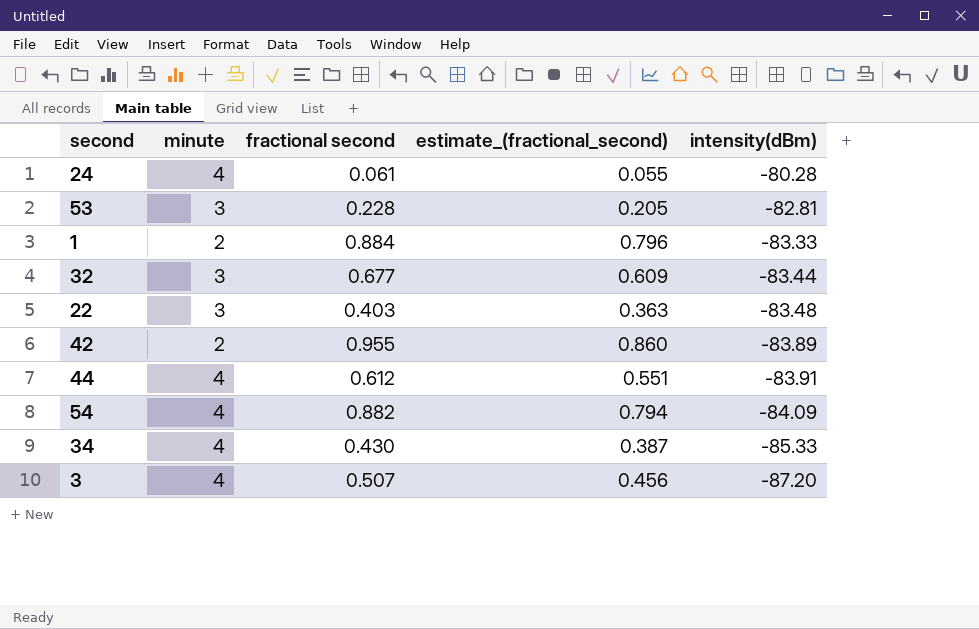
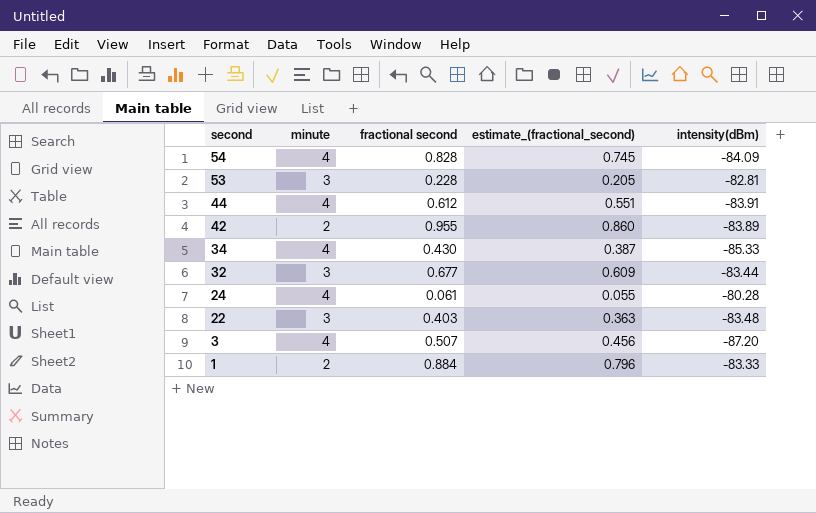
row order: intensity(dBm) descending -> second descending
54 | fractional second: 0.882 -> 0.828
54 | estimate_(fractional_second): 0.794 -> 0.745

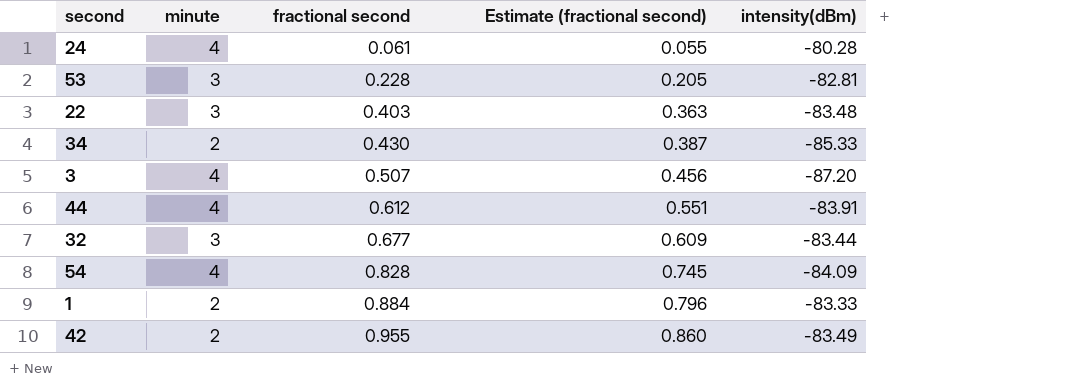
row order: second descending -> fractional second ascending
column name: estimate_(fractional_second) -> Estimate (fractional second)
34 | minute: 4 -> 2
42 | intensity(dBm): -83.89 -> -83.49

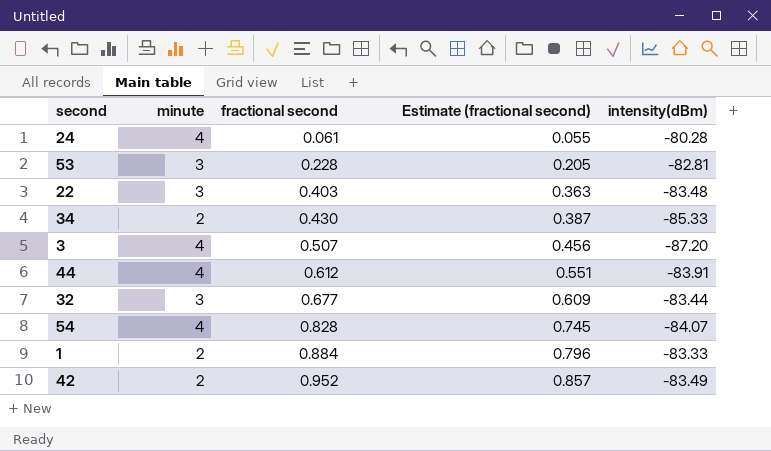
54 | intensity(dBm): -84.09 -> -84.07
42 | fractional second: 0.955 -> 0.952
42 | Estimate (fractional second): 0.860 -> 0.857

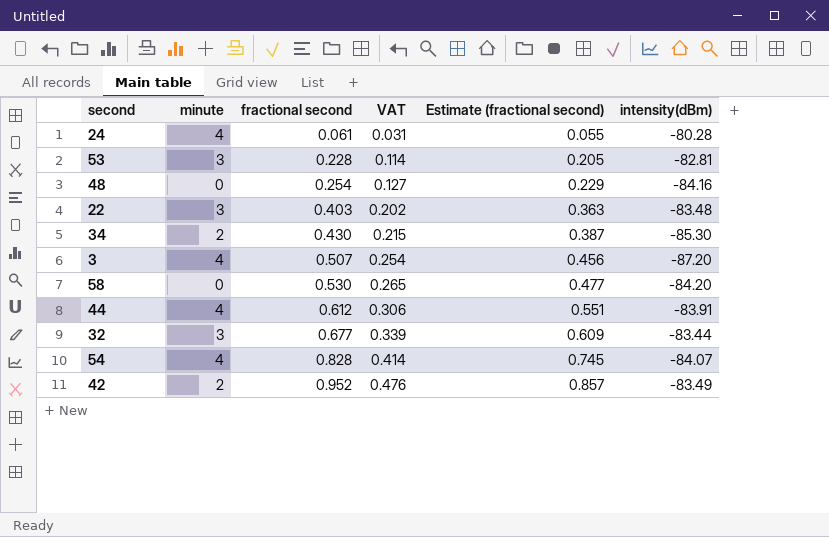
column VAT | formula: none -> [fractional second] * 0.5
row 1: 2 | 0.884 | 0.796 | -83.33 -> none
row 48: none -> 0 | 0.254 | 0.127 | 0.229 | -84.16
34 | intensity(dBm): -85.33 -> -85.30
row 58: none -> 0 | 0.530 | 0.265 | 0.477 | -84.20

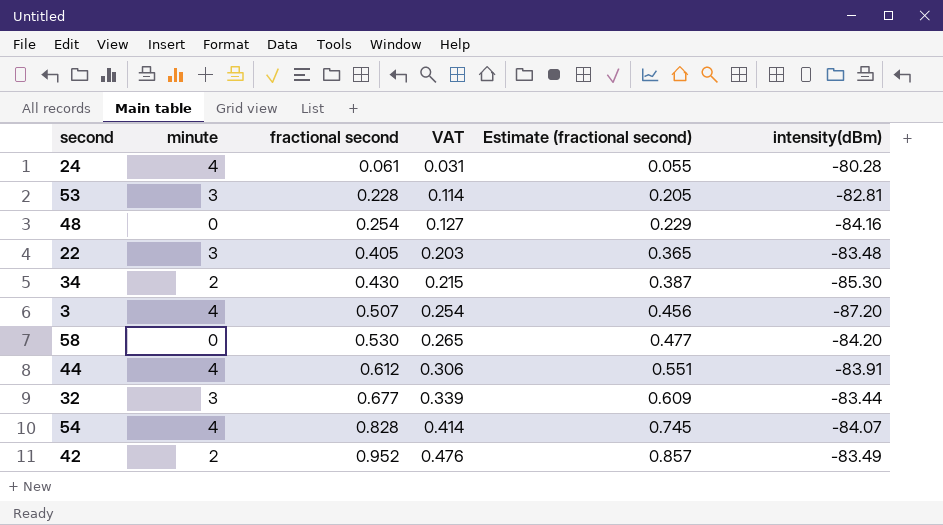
22 | fractional second: 0.403 -> 0.405
22 | VAT: 0.202 -> 0.203
22 | Estimate (fractional second): 0.363 -> 0.365

